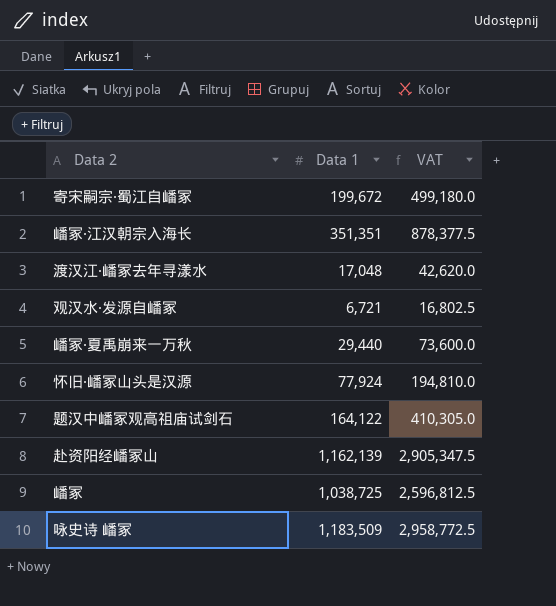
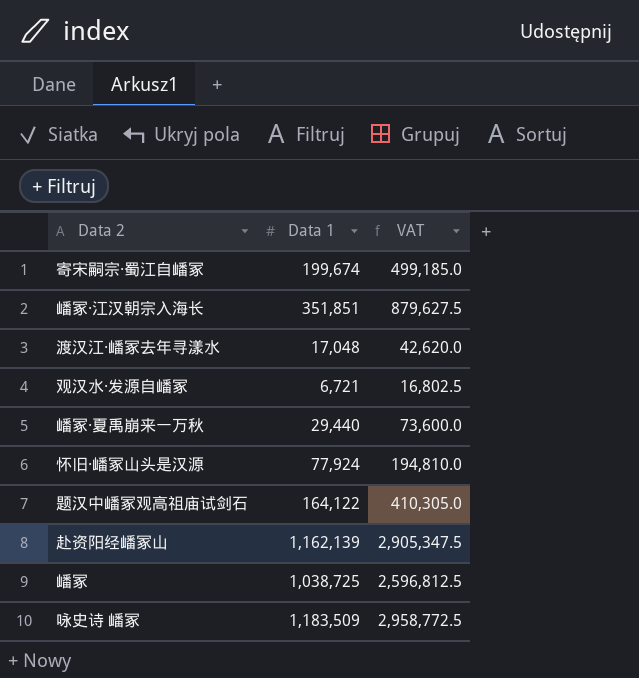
寄宋嗣宗·蜀江自嶓冢 | Data 1: 199,672 -> 199,674
寄宋嗣宗·蜀江自嶓冢 | VAT: 499,180.0 -> 499,185.0
嶓冢·江汉朝宗入海长 | Data 1: 351,351 -> 351,851
嶓冢·江汉朝宗入海长 | VAT: 878,377.5 -> 879,627.5

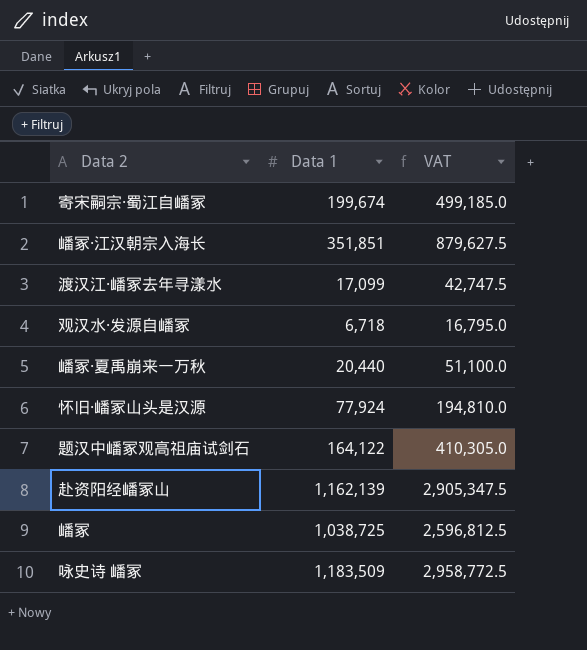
渡汉江·嶓冢去年寻漾水 | Data 1: 17,048 -> 17,099
渡汉江·嶓冢去年寻漾水 | VAT: 42,620.0 -> 42,747.5
观汉水·发源自嶓冢 | Data 1: 6,721 -> 6,718
观汉水·发源自嶓冢 | VAT: 16,802.5 -> 16,795.0
嶓冢·夏禹崩来一万秋 | Data 1: 29,440 -> 20,440
嶓冢·夏禹崩来一万秋 | VAT: 73,600.0 -> 51,100.0

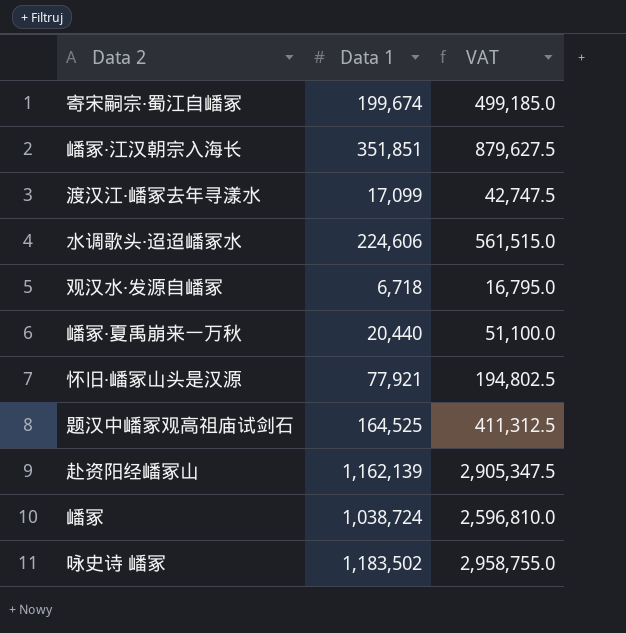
row 水调歌头·迢迢嶓冢水: none -> 224,606 | 561,515.0
怀旧·嶓冢山头是汉源 | Data 1: 77,924 -> 77,921
怀旧·嶓冢山头是汉源 | VAT: 194,810.0 -> 194,802.5
题汉中嶓冢观高祖庙试剑石 | Data 1: 164,122 -> 164,525
题汉中嶓冢观高祖庙试剑石 | VAT: 410,305.0 -> 411,312.5
嶓冢 | Data 1: 1,038,725 -> 1,038,724
嶓冢 | VAT: 2,596,812.5 -> 2,596,810.0
咏史诗 嶓冢 | Data 1: 1,183,509 -> 1,183,502
咏史诗 嶓冢 | VAT: 2,958,772.5 -> 2,958,755.0

